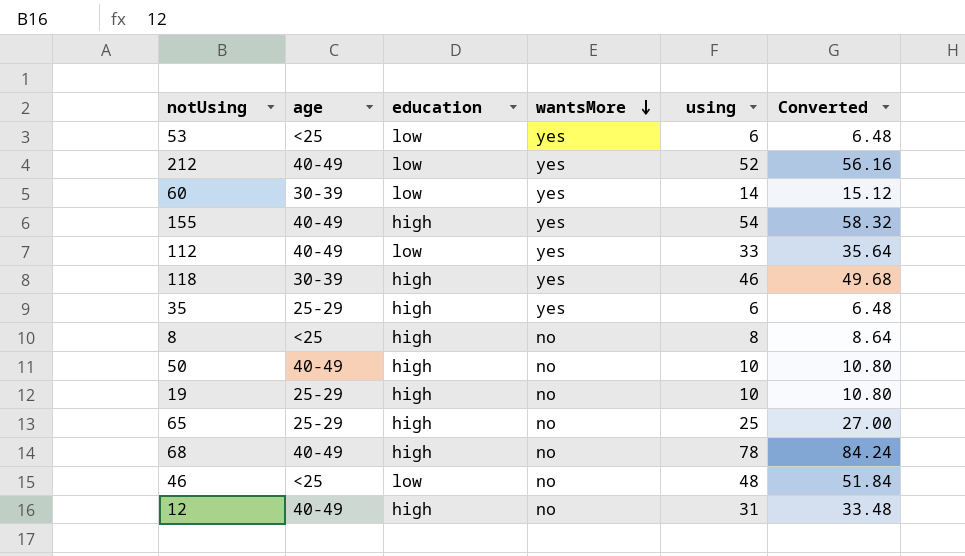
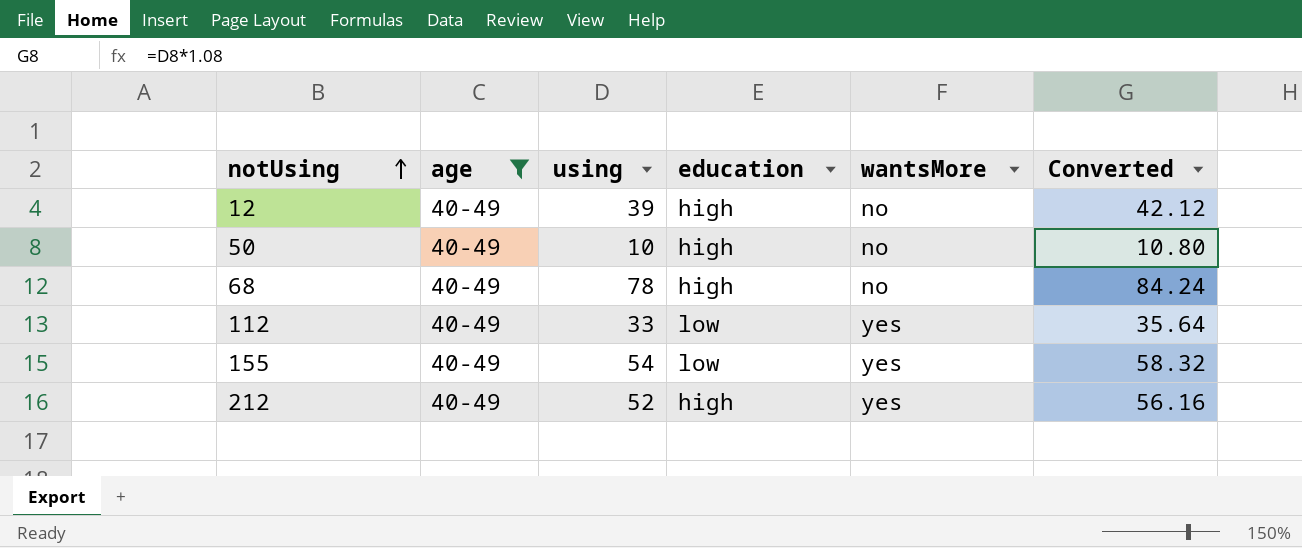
filter: none -> age = 40-49
row order: wantsMore descending -> notUsing ascending
column using | position: 5 -> 3
12 | using: 31 -> 39
12 | Converted: 33.48 -> 42.12
155 | education: high -> low
212 | education: low -> high

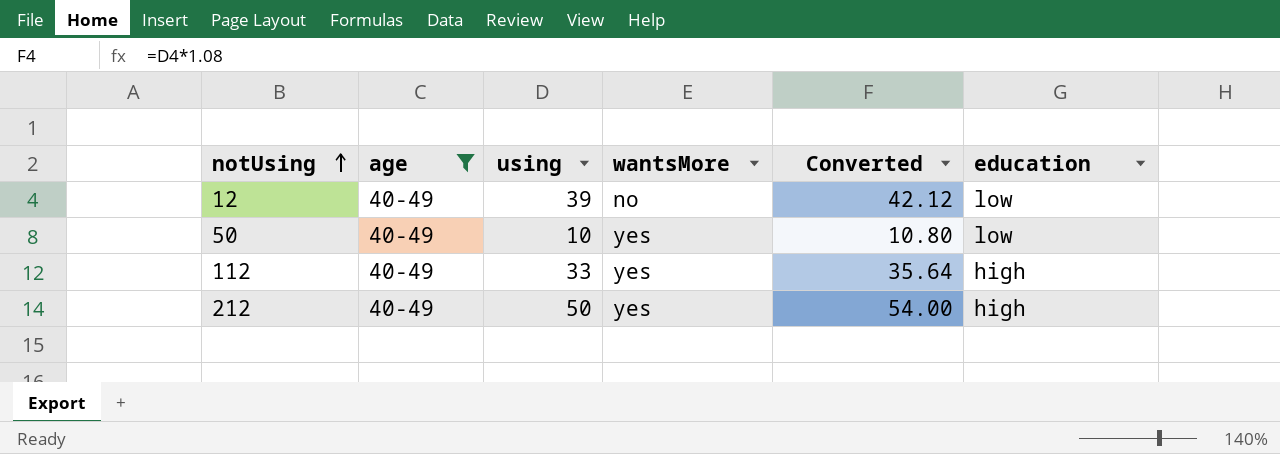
column education | position: 4 -> 6
row 68: 40-49 | 78 | high | no | 84.24 -> none
row 155: 40-49 | 54 | low | yes | 58.32 -> none
12 | education: high -> low
50 | wantsMore: no -> yes
50 | education: high -> low
112 | education: low -> high
212 | using: 52 -> 50
212 | Converted: 56.16 -> 54.00

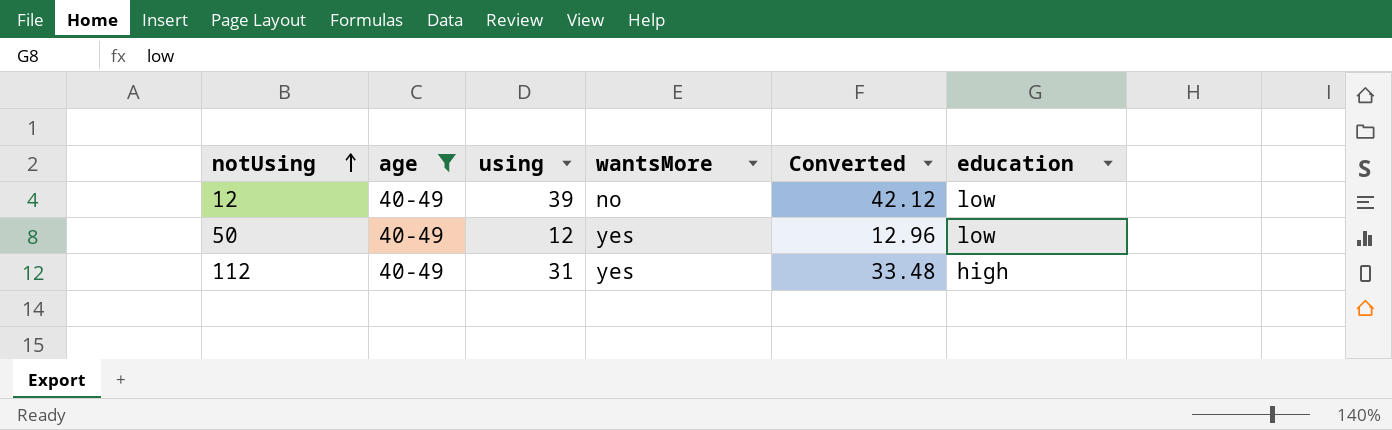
row 212: 40-49 | 50 | yes | 54.00 | high -> none
50 | using: 10 -> 12
50 | Converted: 10.80 -> 12.96
112 | using: 33 -> 31
112 | Converted: 35.64 -> 33.48

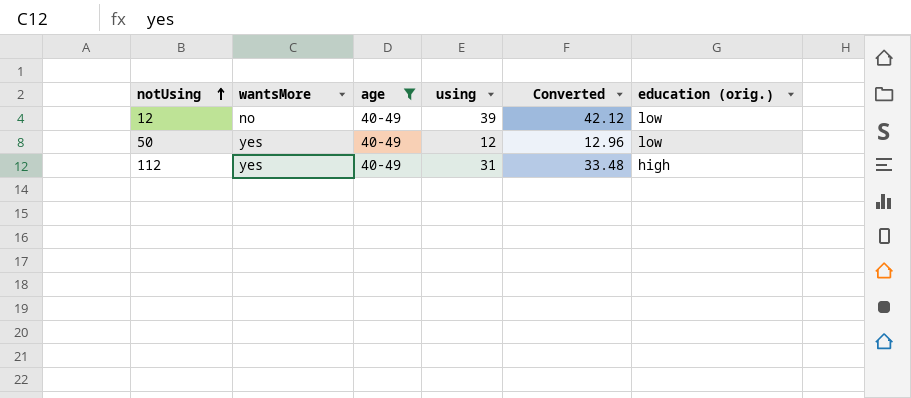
column wantsMore | position: 4 -> 2
column name: education -> education (orig.)

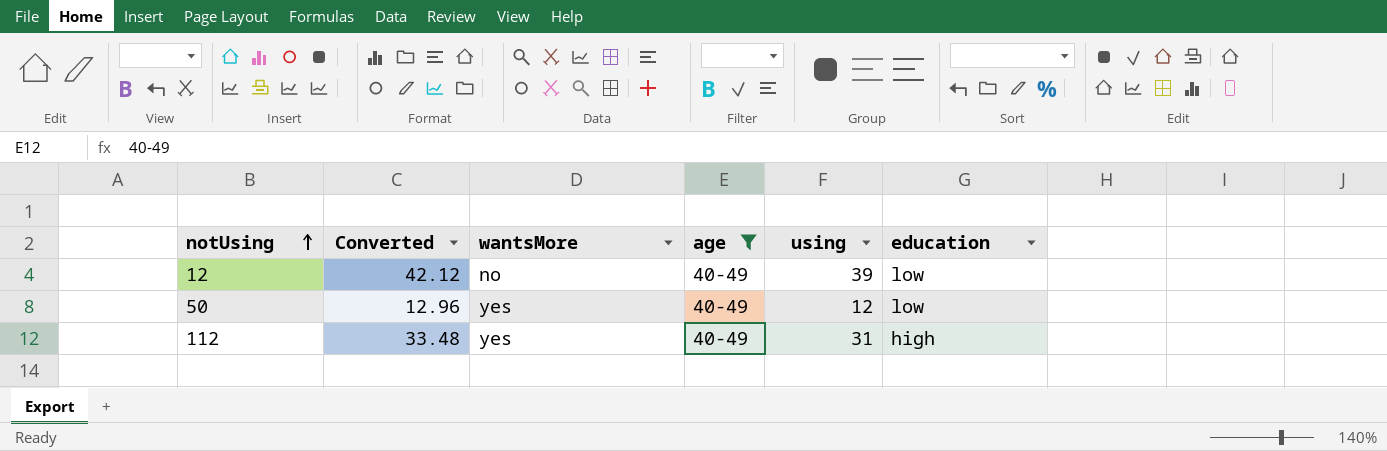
column Converted | position: 5 -> 2
column name: education (orig.) -> education

